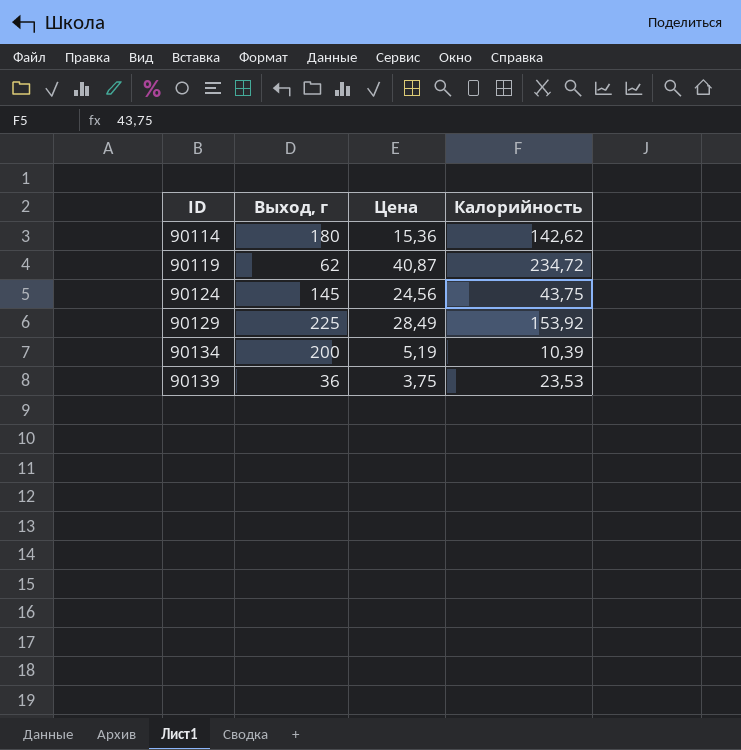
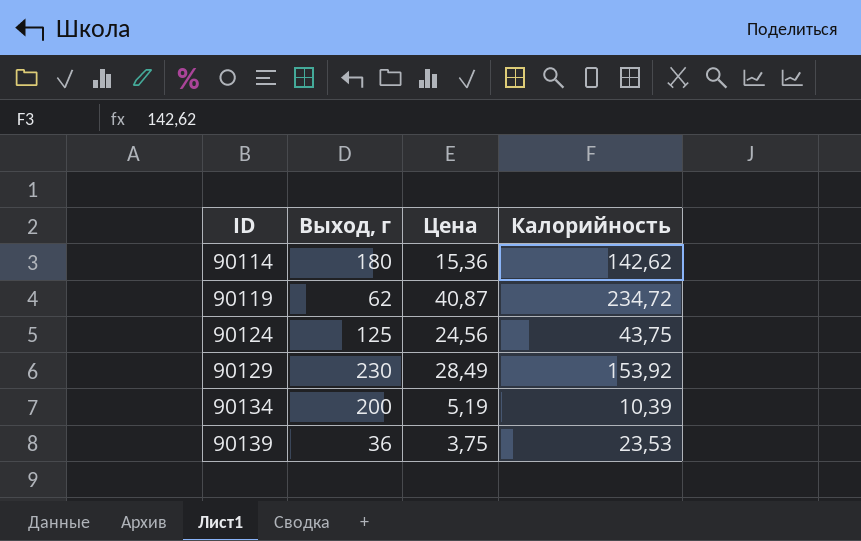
90124 | Выход, г: 145 -> 125
90129 | Выход, г: 225 -> 230

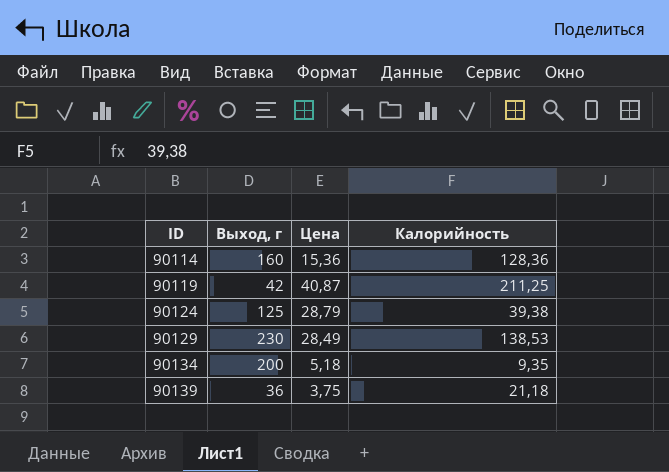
90114 | Выход, г: 180 -> 160
90114 | Калорийность: 142,62 -> 128,36
90119 | Выход, г: 62 -> 42
90119 | Калорийность: 234,72 -> 211,25
90124 | Цена: 24,56 -> 28,79
90124 | Калорийность: 43,75 -> 39,38
90129 | Калорийность: 153,92 -> 138,53
90134 | Цена: 5,19 -> 5,18
90134 | Калорийность: 10,39 -> 9,35
90139 | Калорийность: 23,53 -> 21,18

